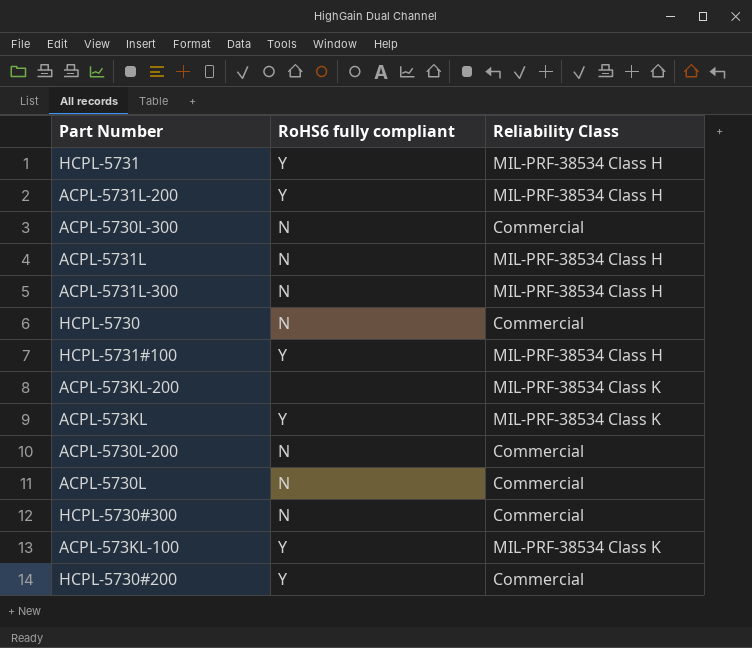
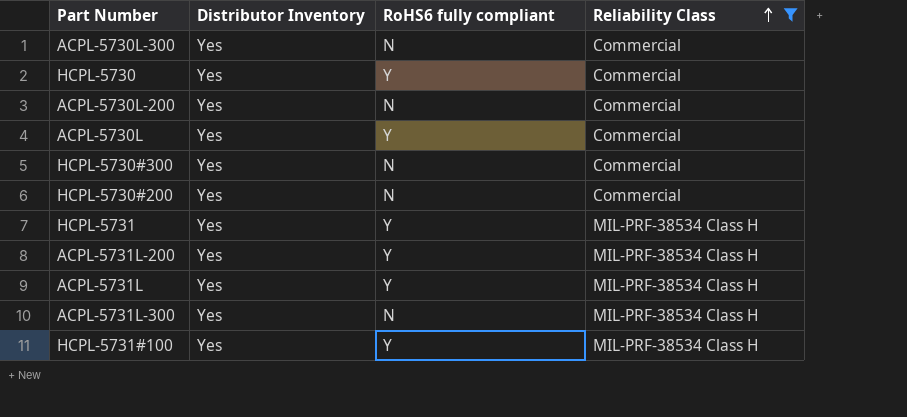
filter: none -> Reliability Class != MIL-PRF-38534 Class K
row order: none -> Reliability Class ascending
column Distributor Inventory | position: none -> 2
HCPL-5730 | RoHS6 fully compliant: N -> Y
ACPL-5730L | RoHS6 fully compliant: N -> Y
HCPL-5730#200 | RoHS6 fully compliant: Y -> N
ACPL-5731L | RoHS6 fully compliant: N -> Y

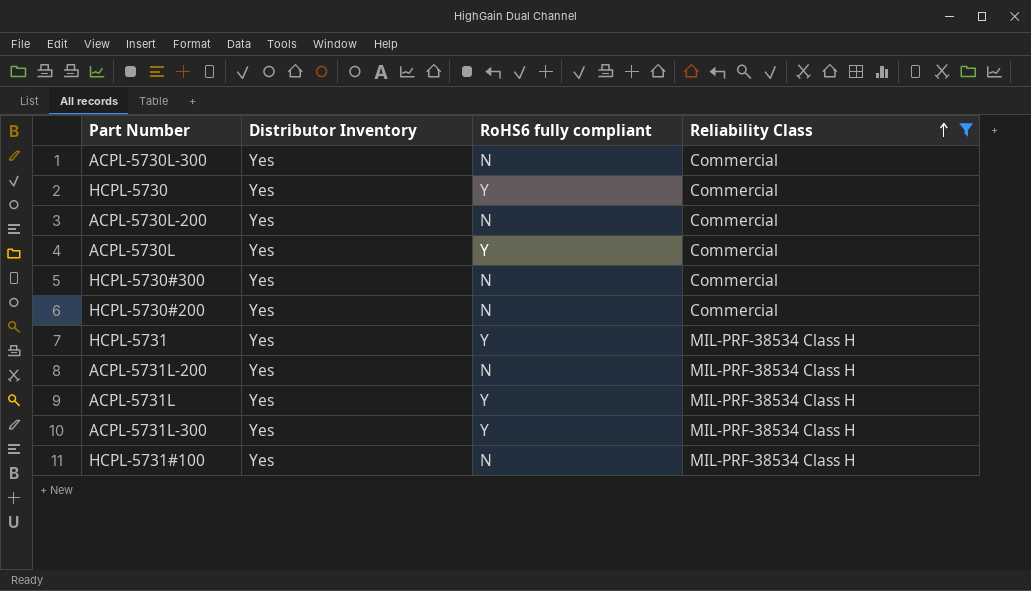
ACPL-5731L-200 | RoHS6 fully compliant: Y -> N
ACPL-5731L-300 | RoHS6 fully compliant: N -> Y
HCPL-5731#100 | RoHS6 fully compliant: Y -> N

